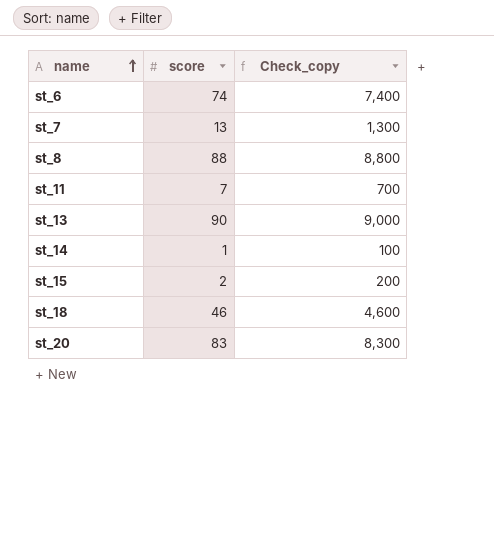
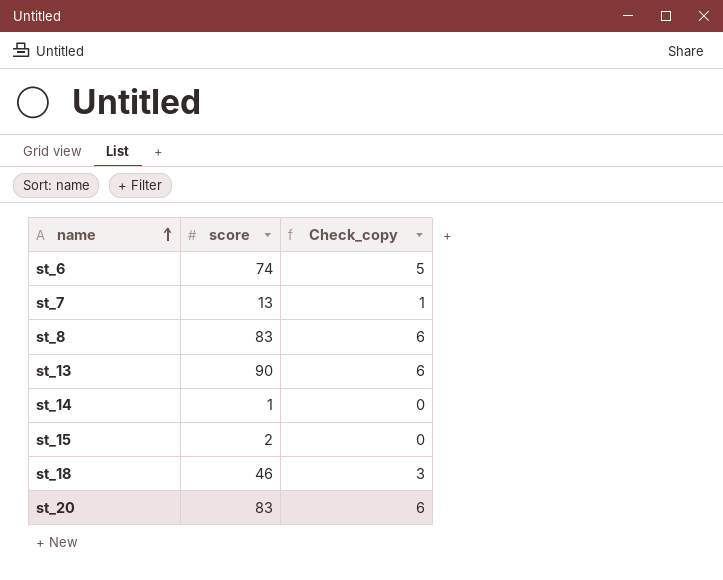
column Check_copy | formula: [score] * 100 -> [score] * 0.07
row st_11: 7 | 700 -> none
st_8 | score: 88 -> 83

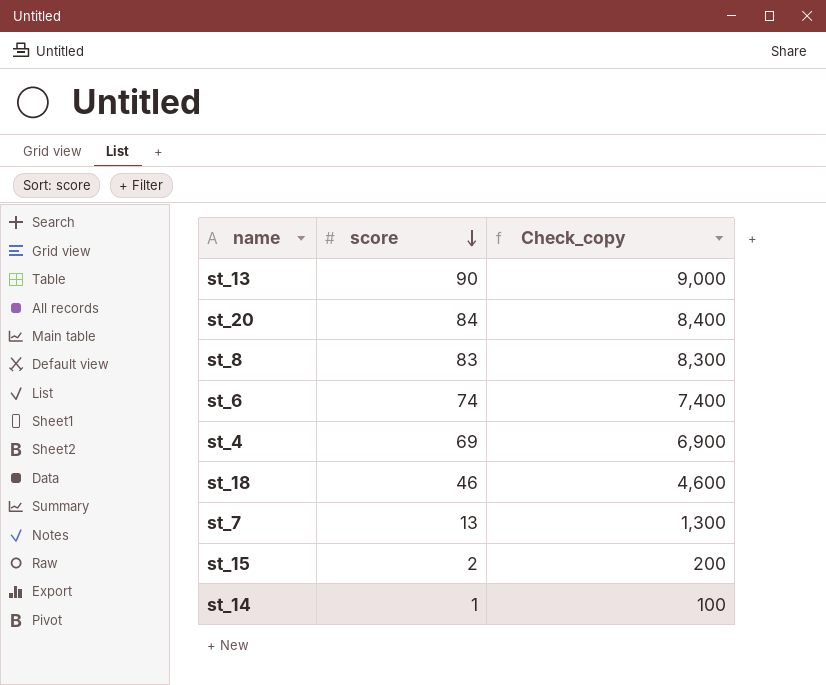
row order: name ascending -> score descending
column Check_copy | formula: [score] * 0.07 -> [score] * 100
st_20 | score: 83 -> 84
row st_4: none -> 69 | 6,900

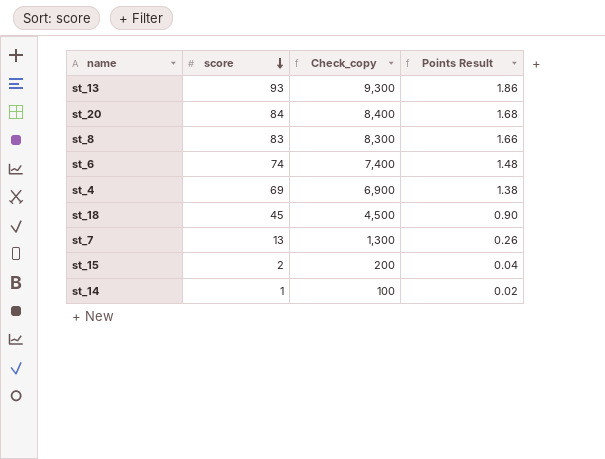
column Points Result | formula: none -> [score] * 0.02
st_13 | score: 90 -> 93
st_13 | Check_copy: 9,000 -> 9,300
st_18 | score: 46 -> 45
st_18 | Check_copy: 4,600 -> 4,500

